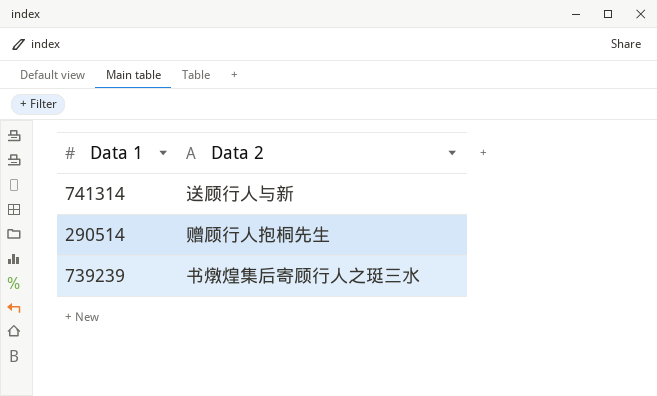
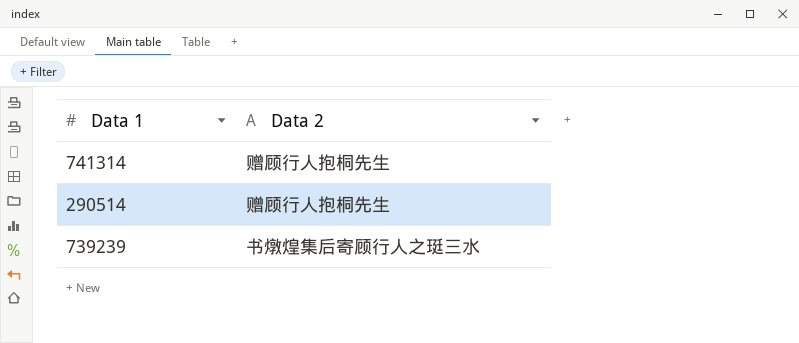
741314 | Data 2: 送顾行人与新 -> 赠顾行人抱桐先生

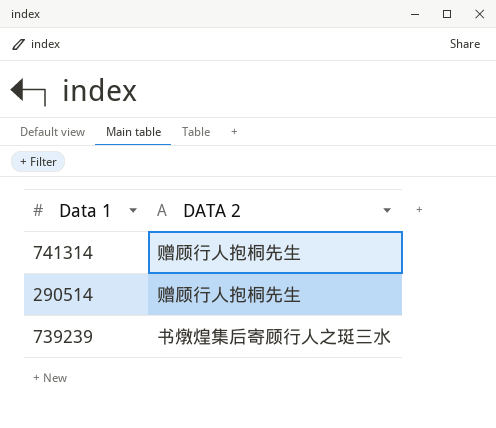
column name: Data 2 -> DATA 2

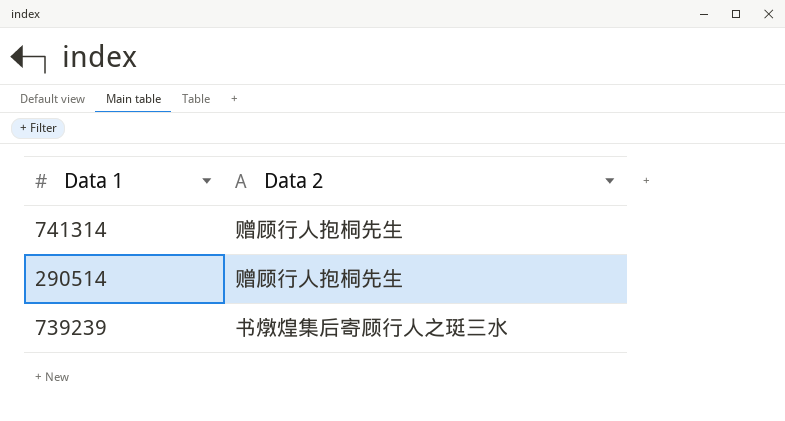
column name: DATA 2 -> Data 2

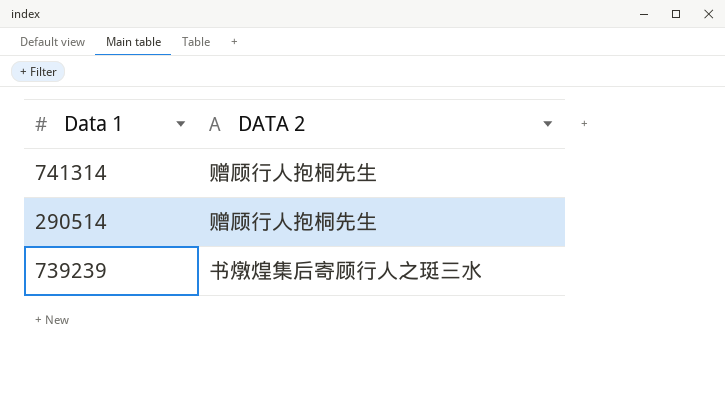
column name: Data 2 -> DATA 2

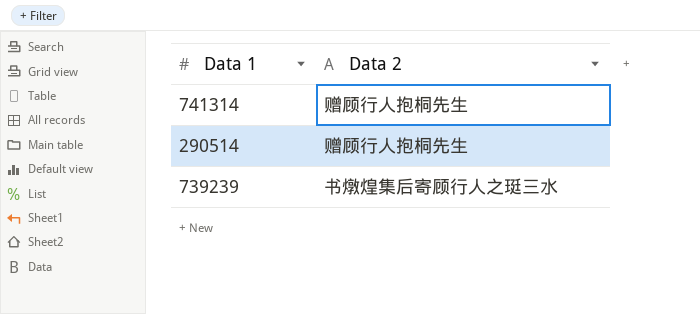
column name: DATA 2 -> Data 2

